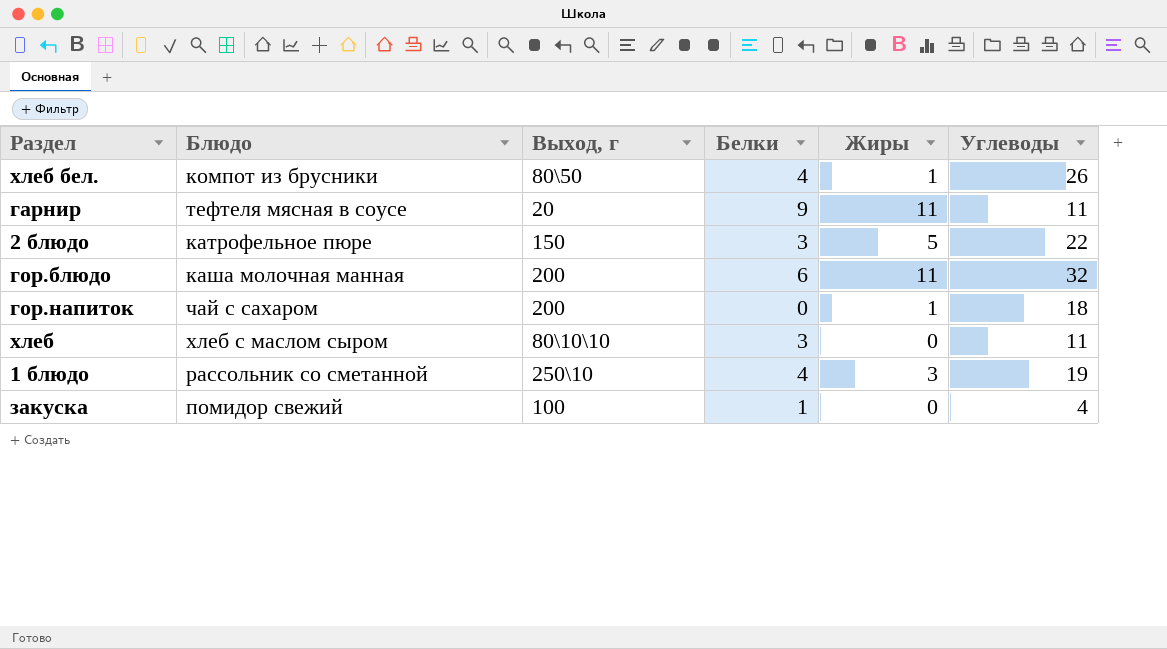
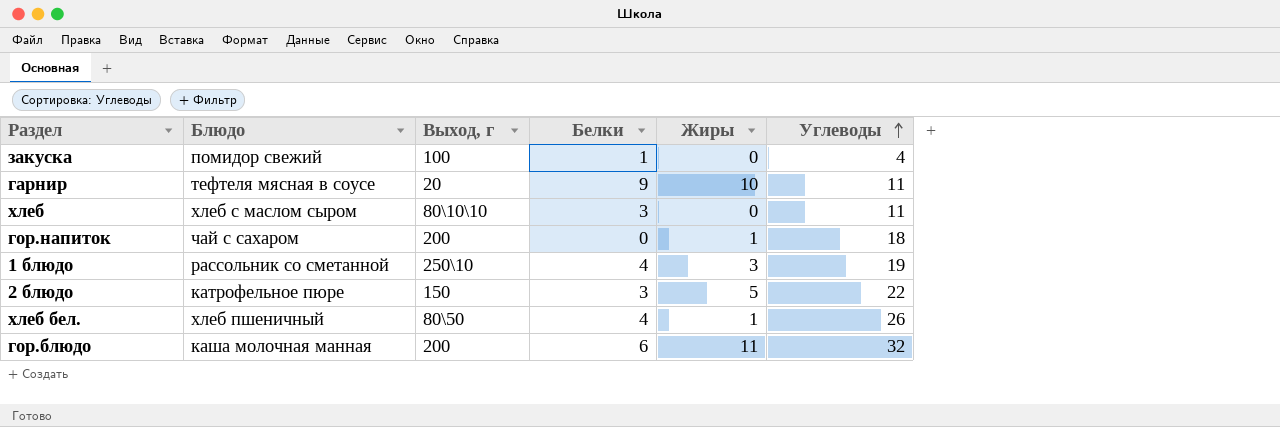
row order: none -> Углеводы ascending
гарнир | Жиры: 11 -> 10
хлеб бел. | Блюдо: компот из брусники -> хлеб пшеничный

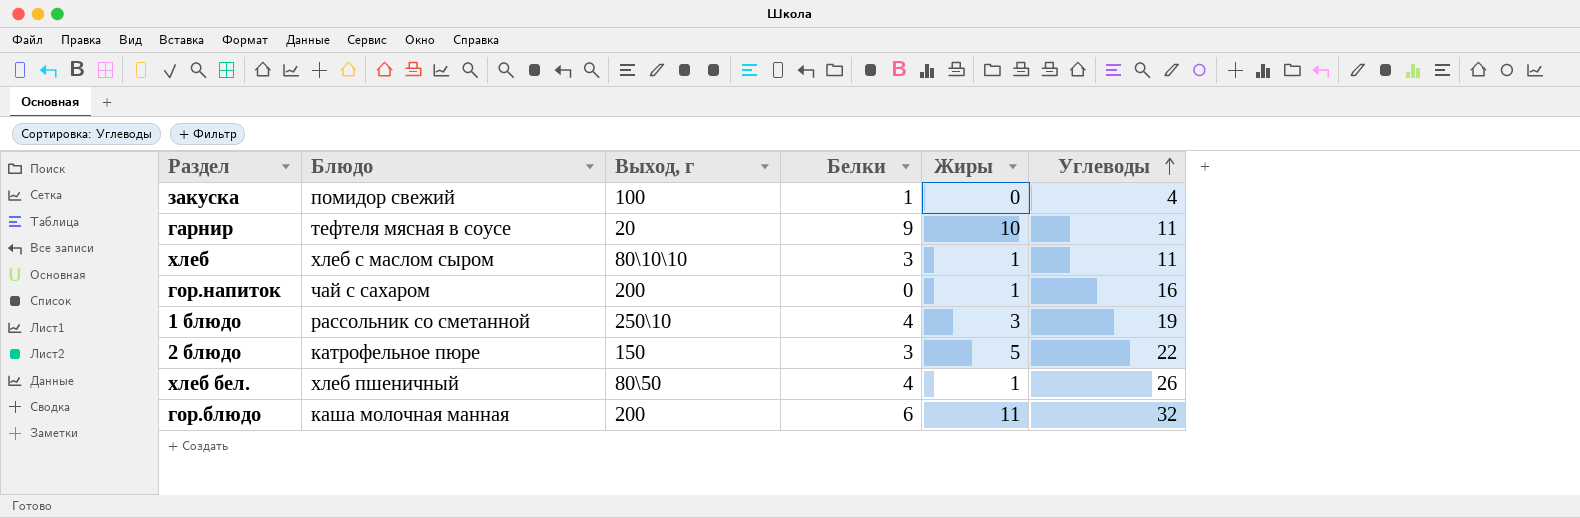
хлеб | Жиры: 0 -> 1
гор.напиток | Углеводы: 18 -> 16

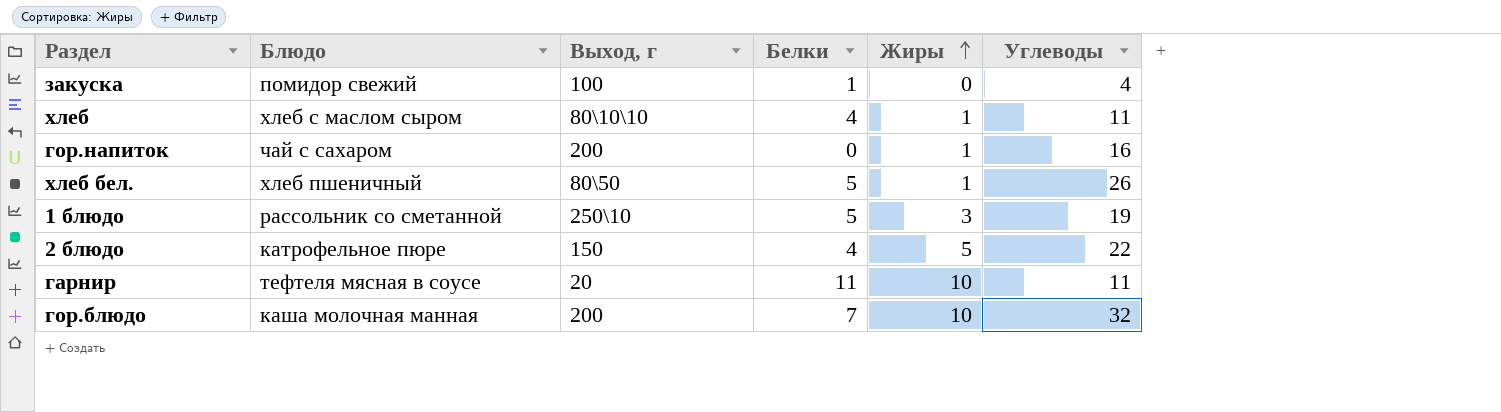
row order: Углеводы ascending -> Жиры ascending
хлеб | Белки: 3 -> 4
хлеб бел. | Белки: 4 -> 5
1 блюдо | Белки: 4 -> 5
2 блюдо | Белки: 3 -> 4
гарнир | Белки: 9 -> 11
гор.блюдо | Белки: 6 -> 7
гор.блюдо | Жиры: 11 -> 10

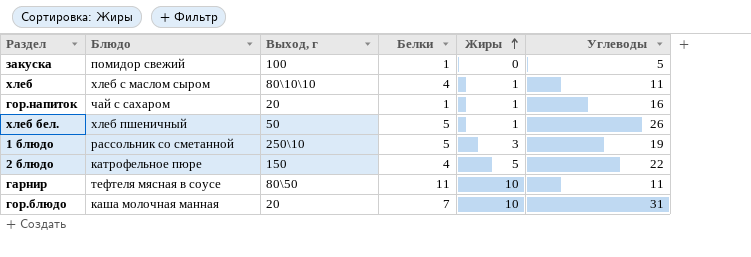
закуска | Углеводы: 4 -> 5
гор.напиток | Выход, г: 200 -> 20
гор.напиток | Белки: 0 -> 1
хлеб бел. | Выход, г: 80\50 -> 50
гарнир | Выход, г: 20 -> 80\50
гор.блюдо | Выход, г: 200 -> 20
гор.блюдо | Углеводы: 32 -> 31

